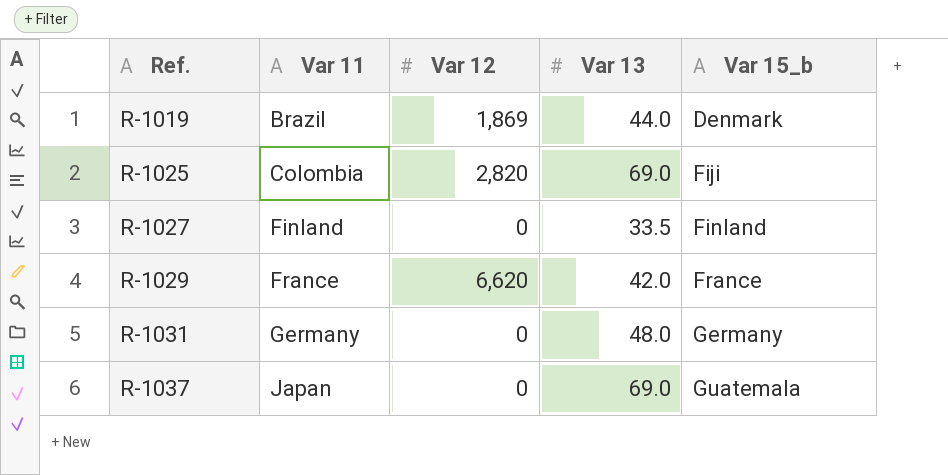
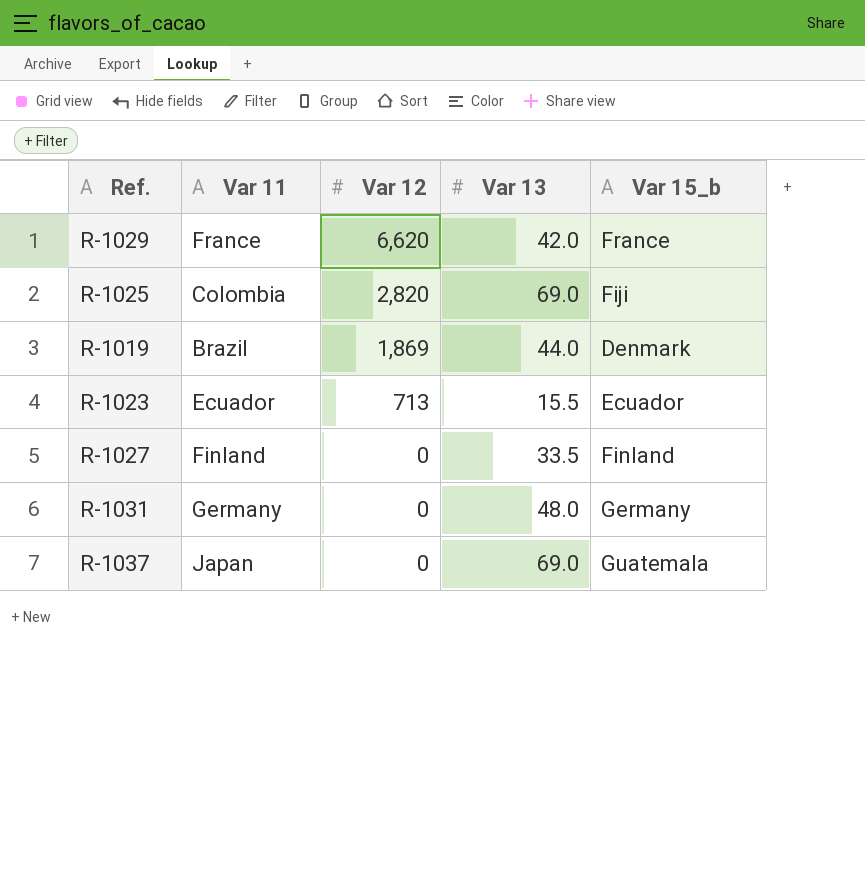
row order: Ref. ascending -> Var 12 descending
row R-1023: none -> Ecuador | 713 | 15.5 | Ecuador

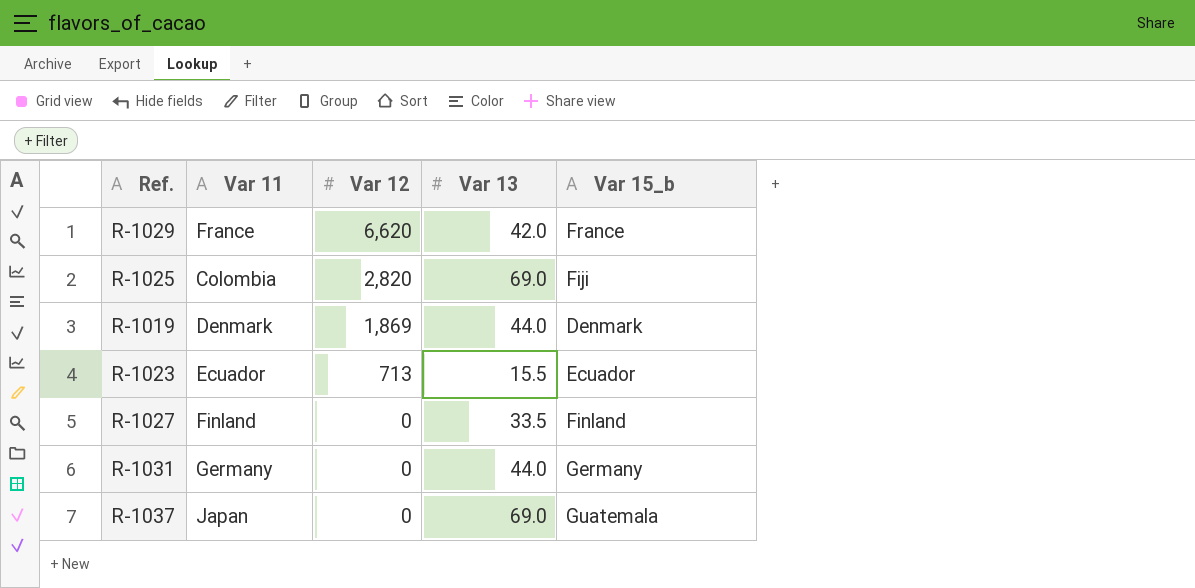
R-1019 | Var 11: Brazil -> Denmark
R-1031 | Var 13: 48.0 -> 44.0

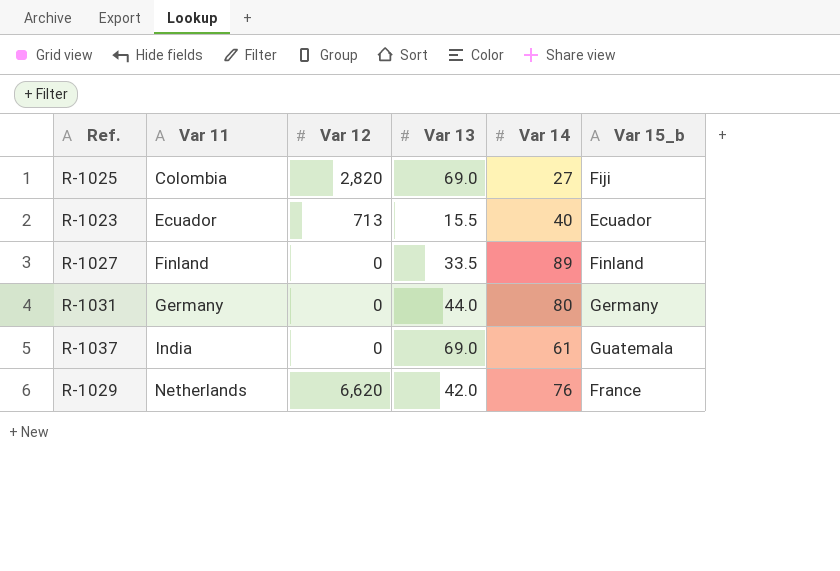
row order: Var 12 descending -> Var 11 ascending
column Var 14 | position: none -> 5
row R-1019: Denmark | 1,869 | 44.0 | Denmark -> none
R-1037 | Var 11: Japan -> India
R-1029 | Var 11: France -> Netherlands

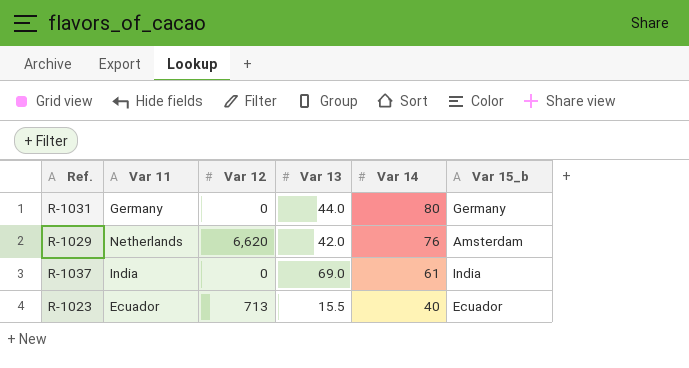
row order: Var 11 ascending -> Var 14 descending
row R-1025: Colombia | 2,820 | 69.0 | 27 | Fiji -> none
row R-1027: Finland | 0 | 33.5 | 89 | Finland -> none
R-1029 | Var 15_b: France -> Amsterdam
R-1037 | Var 15_b: Guatemala -> India

